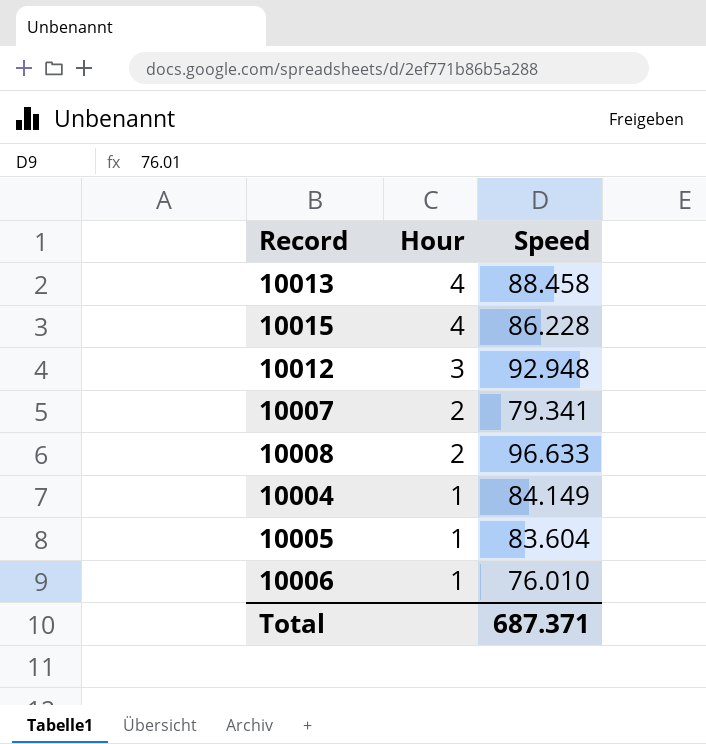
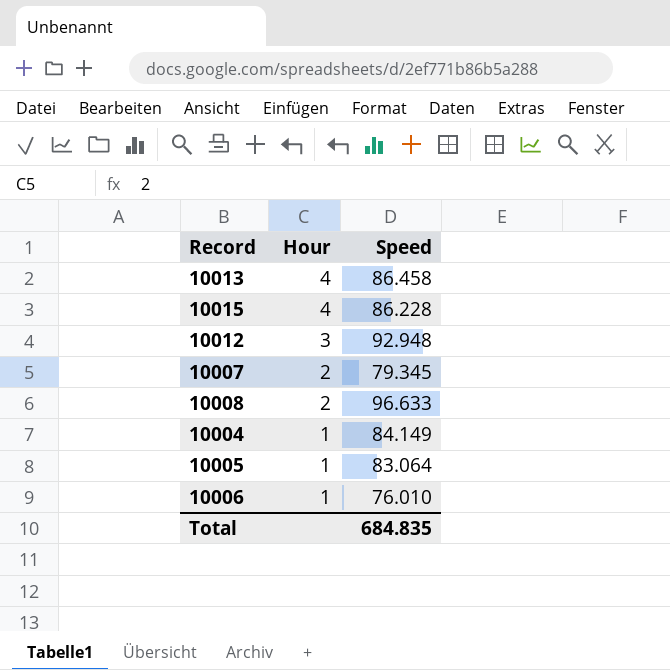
10013 | Speed: 88.458 -> 86.458
10007 | Speed: 79.341 -> 79.345
10005 | Speed: 83.604 -> 83.064
Total | Speed: 687.371 -> 684.835

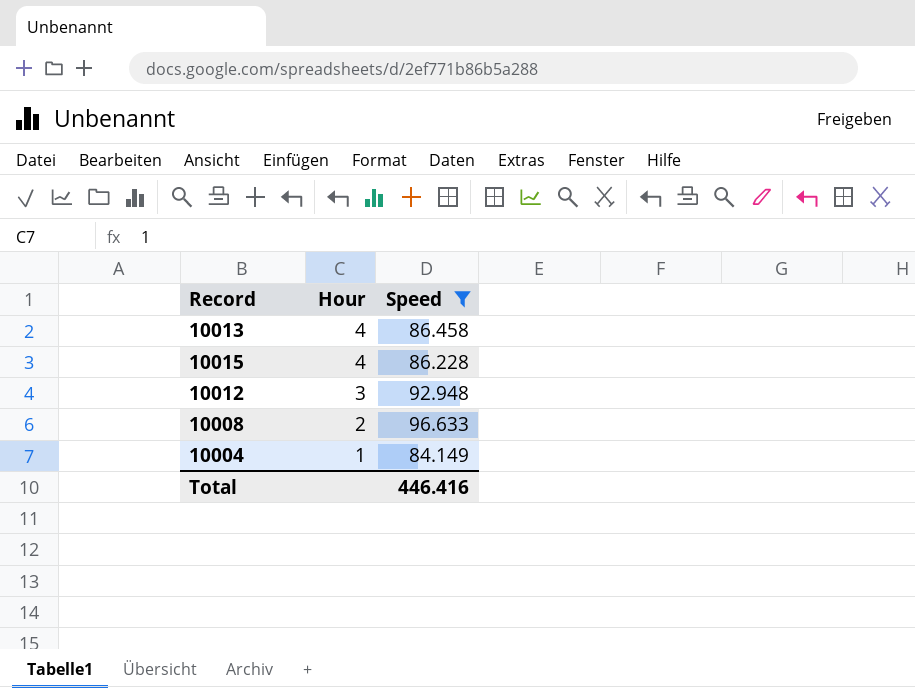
filter: none -> Speed >= 84.149
Total | Speed: 684.835 -> 446.416

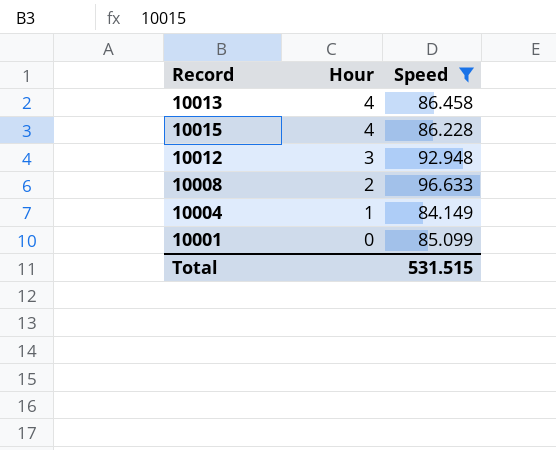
row 10001: none -> 0 | 85.099
Total | Speed: 446.416 -> 531.515

